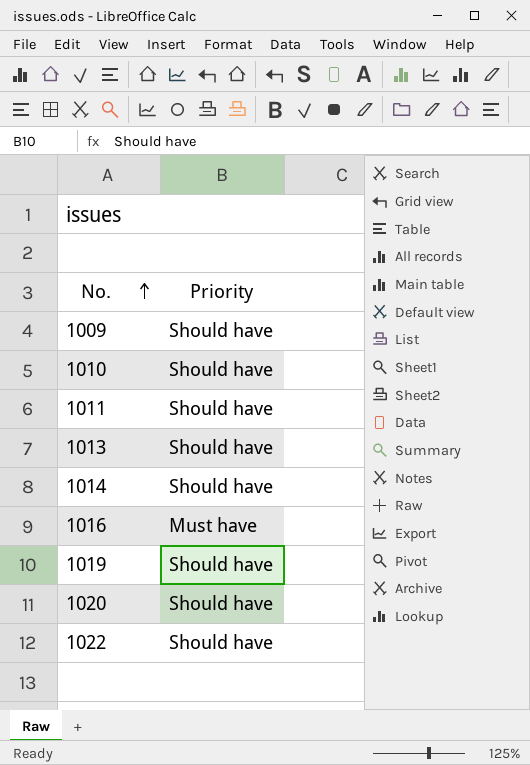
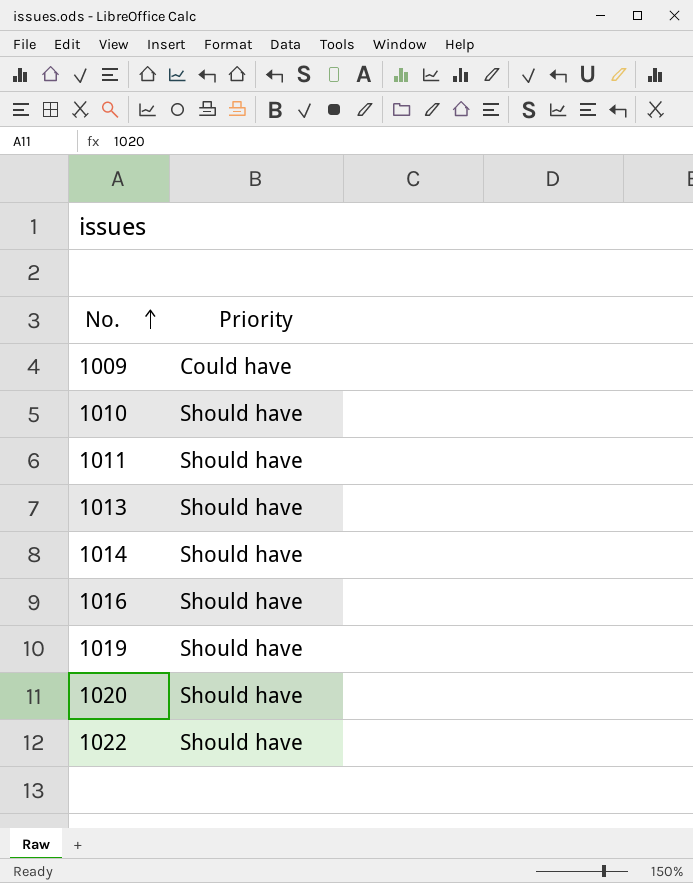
1009 | Priority: Should have -> Could have
1016 | Priority: Must have -> Should have

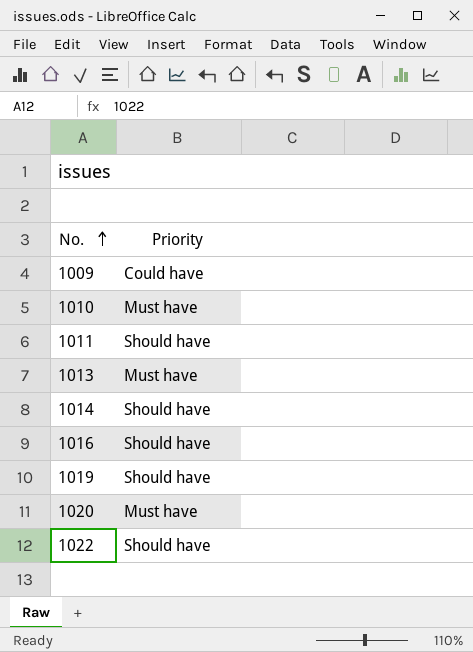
1010 | Priority: Should have -> Must have
1013 | Priority: Should have -> Must have
1020 | Priority: Should have -> Must have

